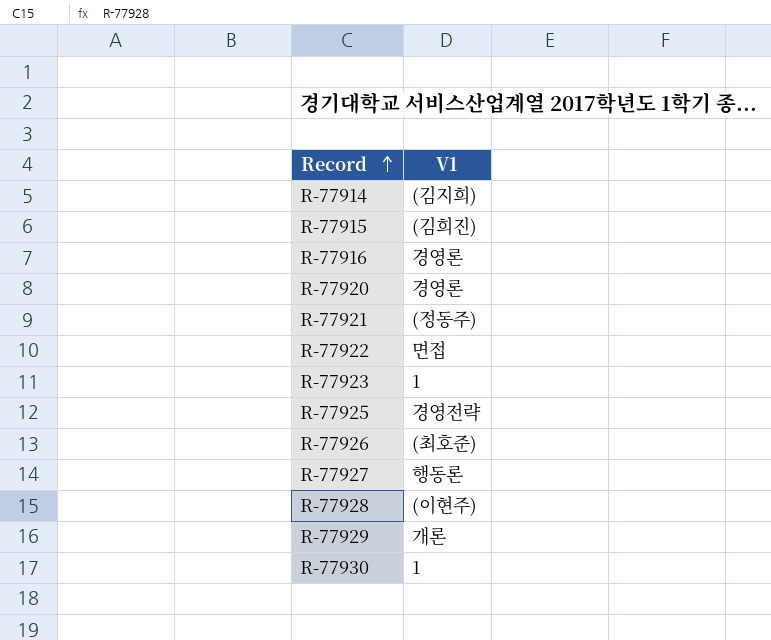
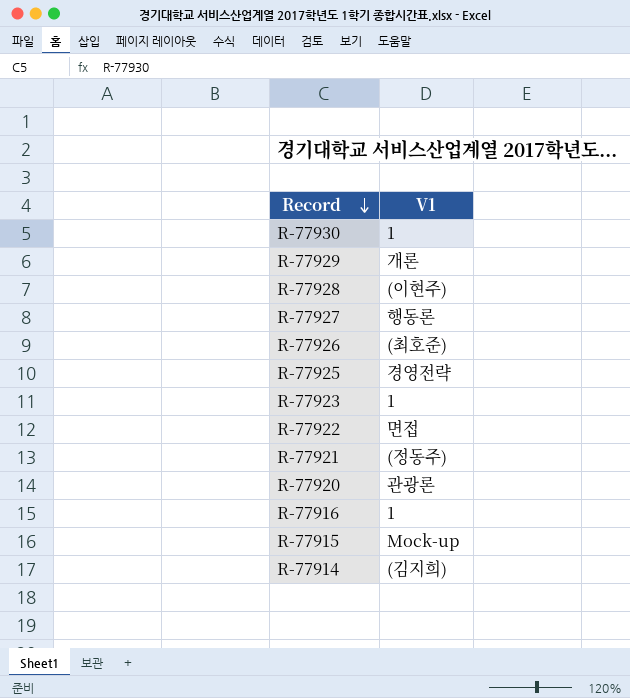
row order: Record ascending -> Record descending
R-77920 | V1: 경영론 -> 관광론
R-77916 | V1: 경영론 -> 1
R-77915 | V1: (김희진) -> Mock-up

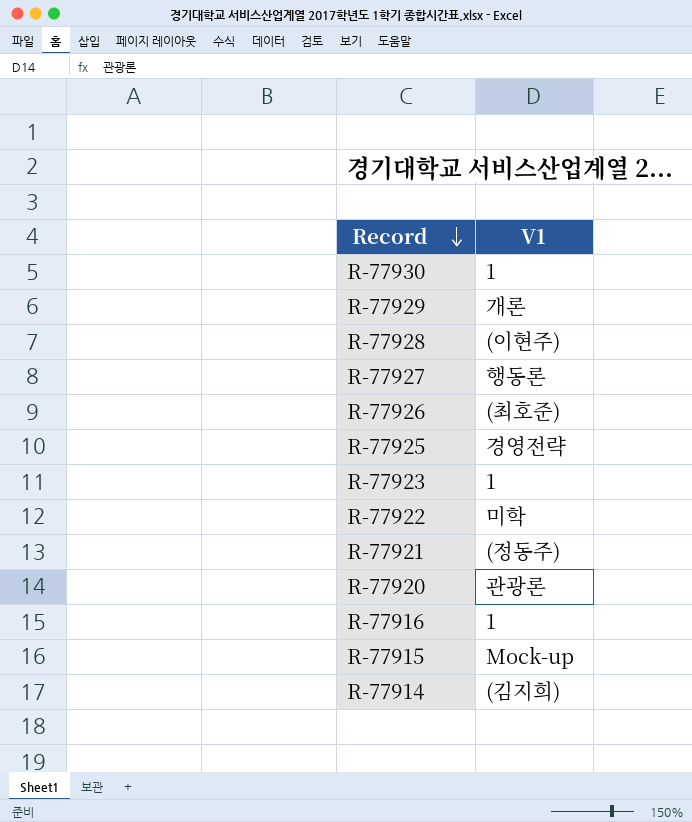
R-77922 | V1: 면접 -> 미학

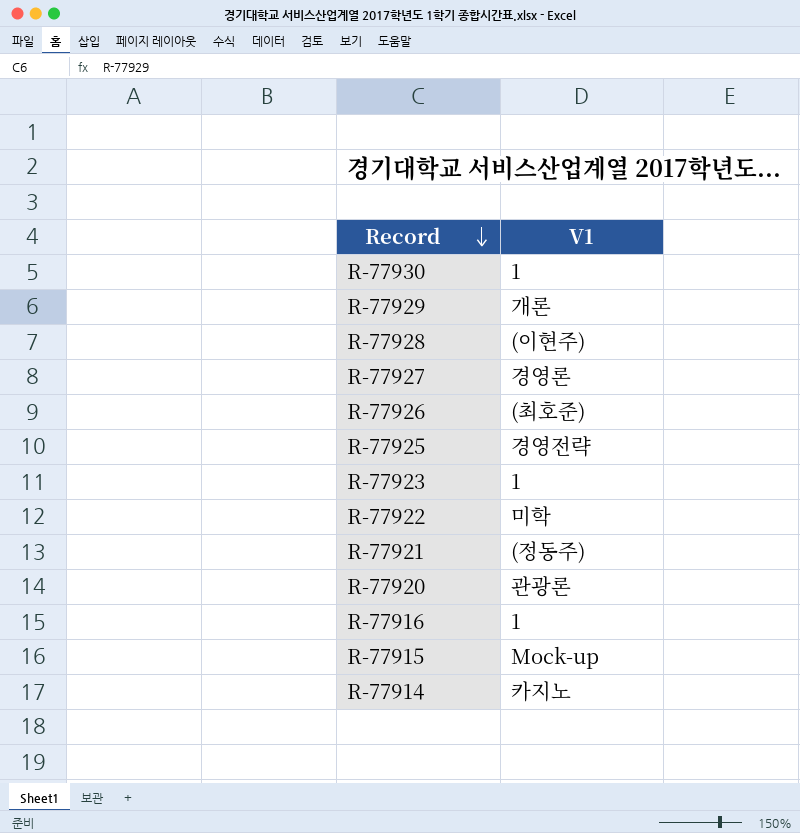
R-77927 | V1: 행동론 -> 경영론
R-77914 | V1: (김지희) -> 카지노

